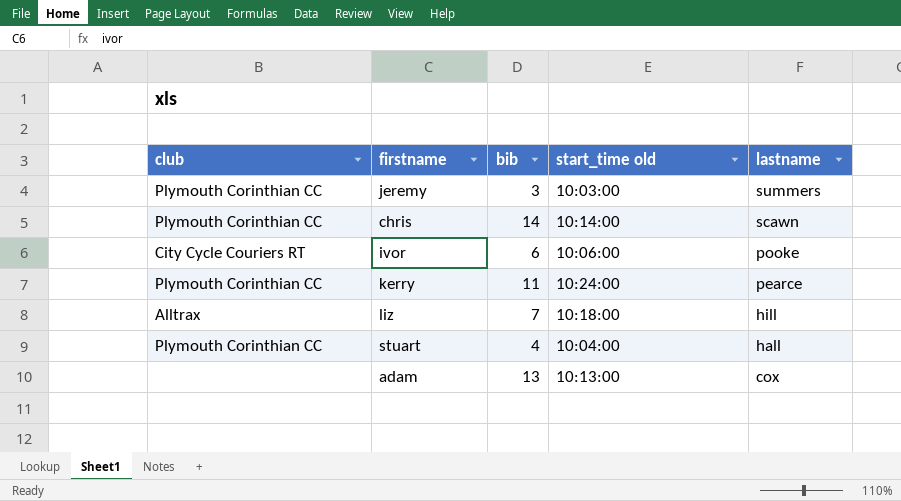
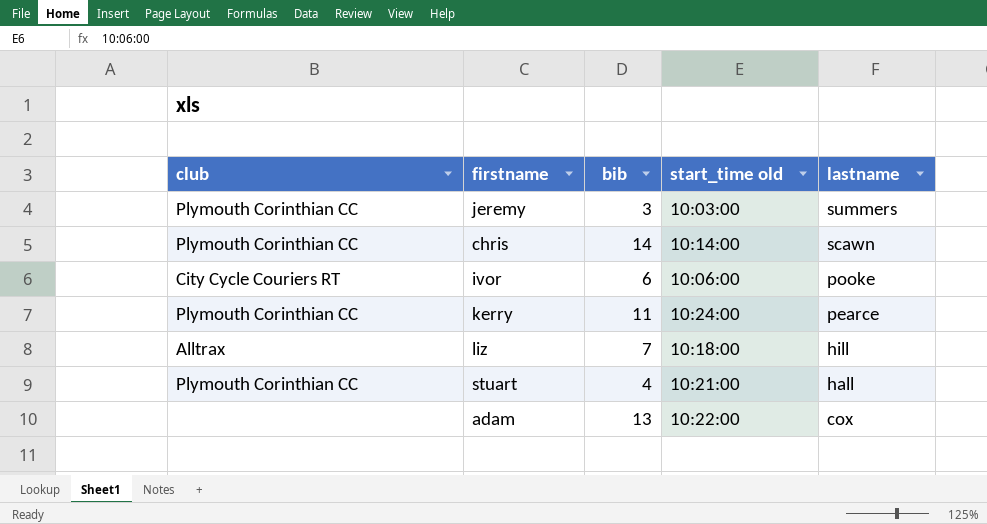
stuart | start_time old: 10:04:00 -> 10:21:00
adam | start_time old: 10:13:00 -> 10:22:00

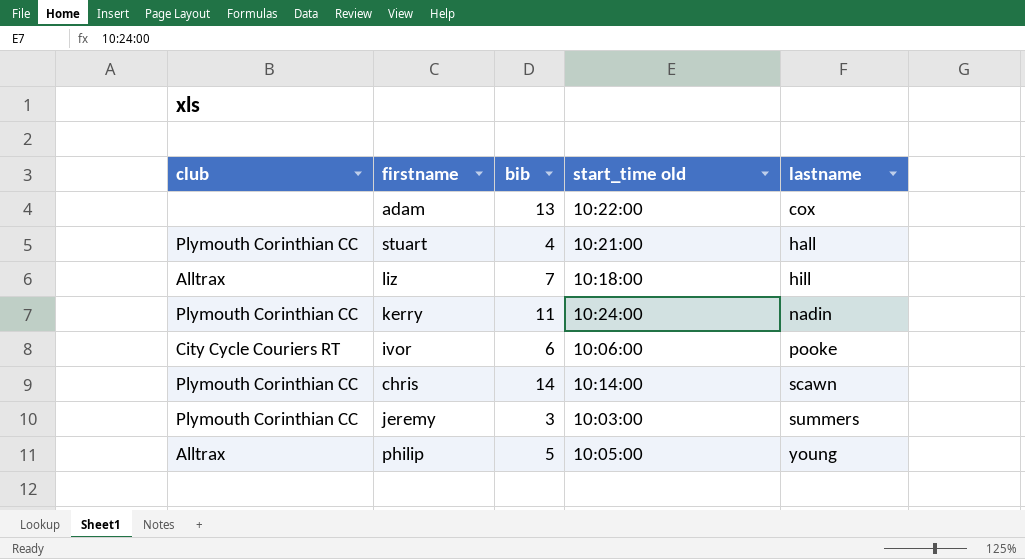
row order: lastname descending -> lastname ascending
kerry | lastname: pearce -> nadin
row philip: none -> Alltrax | 5 | 10:05:00 | young

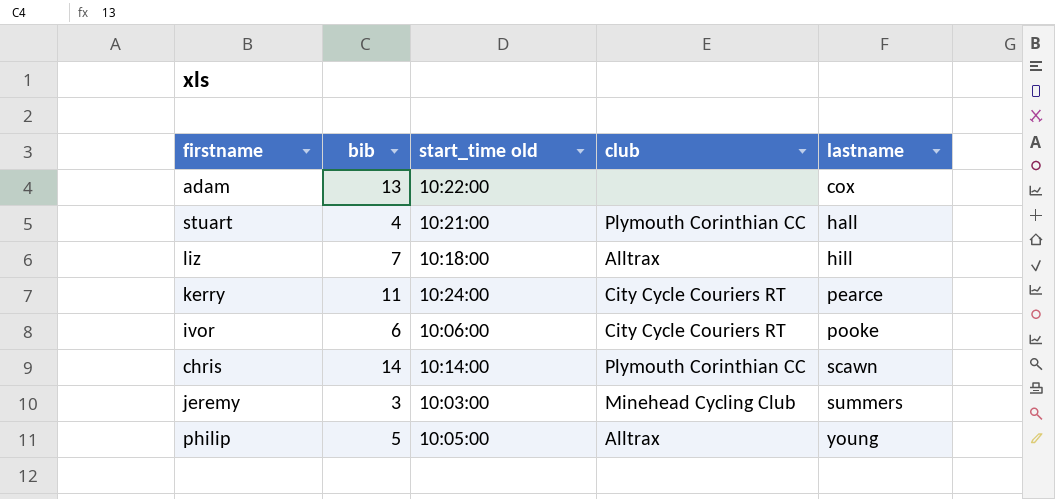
column club | position: 1 -> 4
kerry | club: Plymouth Corinthian CC -> City Cycle Couriers RT
kerry | lastname: nadin -> pearce
jeremy | club: Plymouth Corinthian CC -> Minehead Cycling Club

